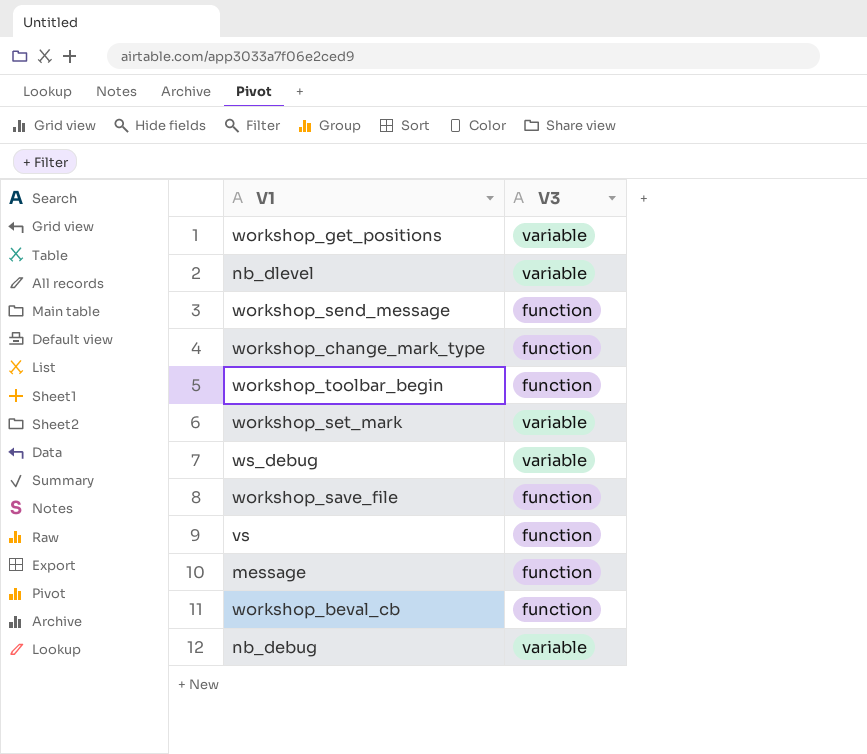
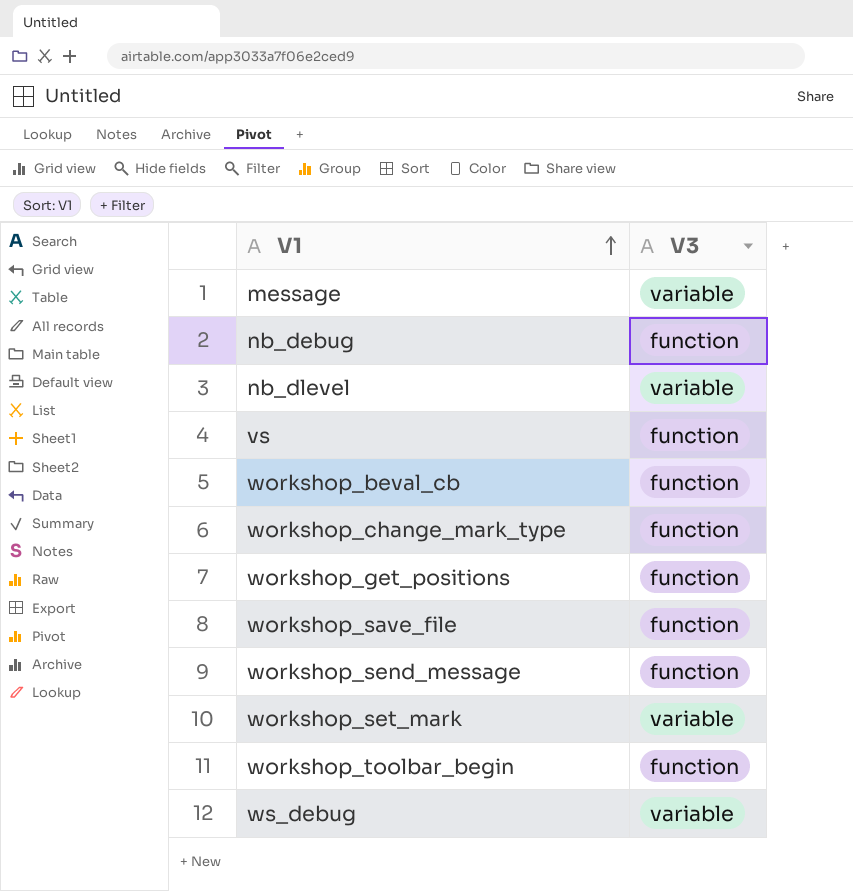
row order: none -> V1 ascending
message | V3: function -> variable
nb_debug | V3: variable -> function
workshop_get_positions | V3: variable -> function

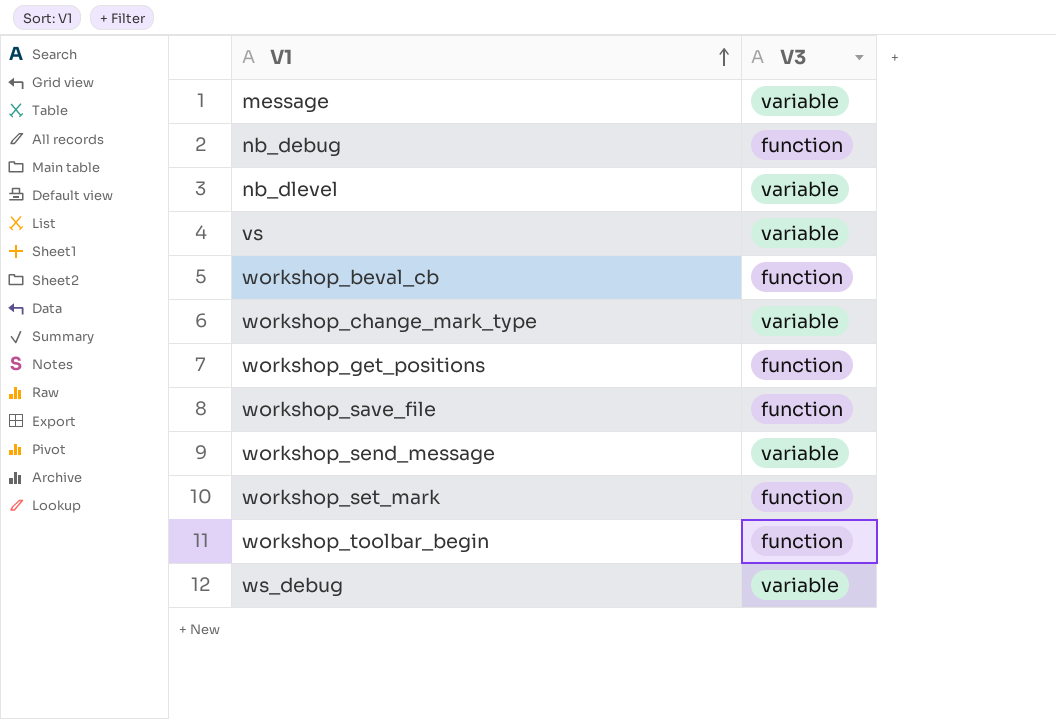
vs | V3: function -> variable
workshop_change_mark_type | V3: function -> variable
workshop_send_message | V3: function -> variable
workshop_set_mark | V3: variable -> function

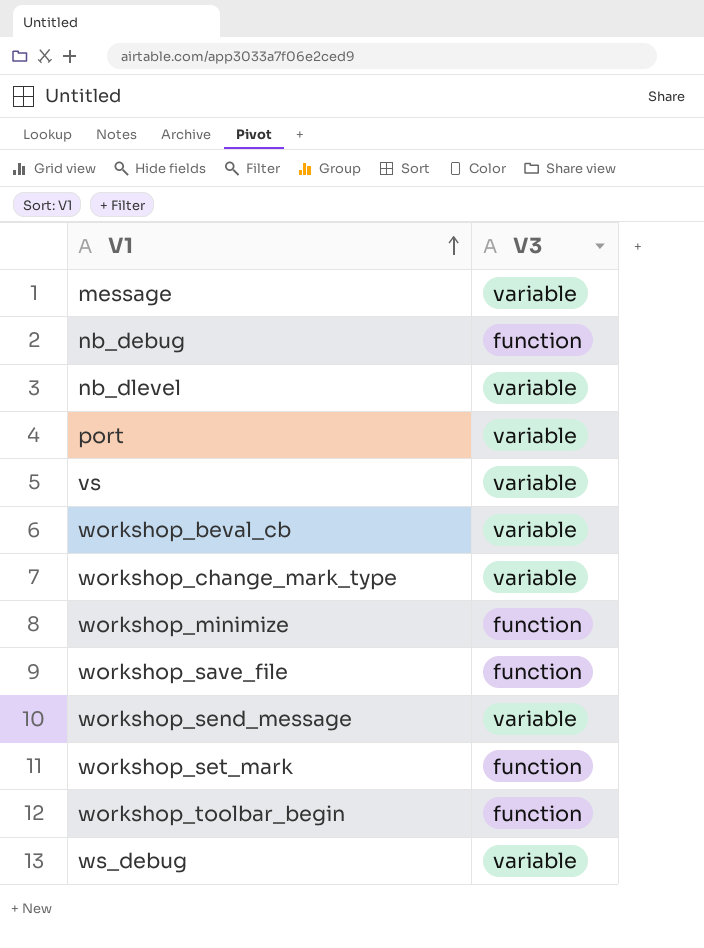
row workshop_get_positions: function -> none
row port: none -> variable
workshop_beval_cb | V3: function -> variable
row workshop_minimize: none -> function

